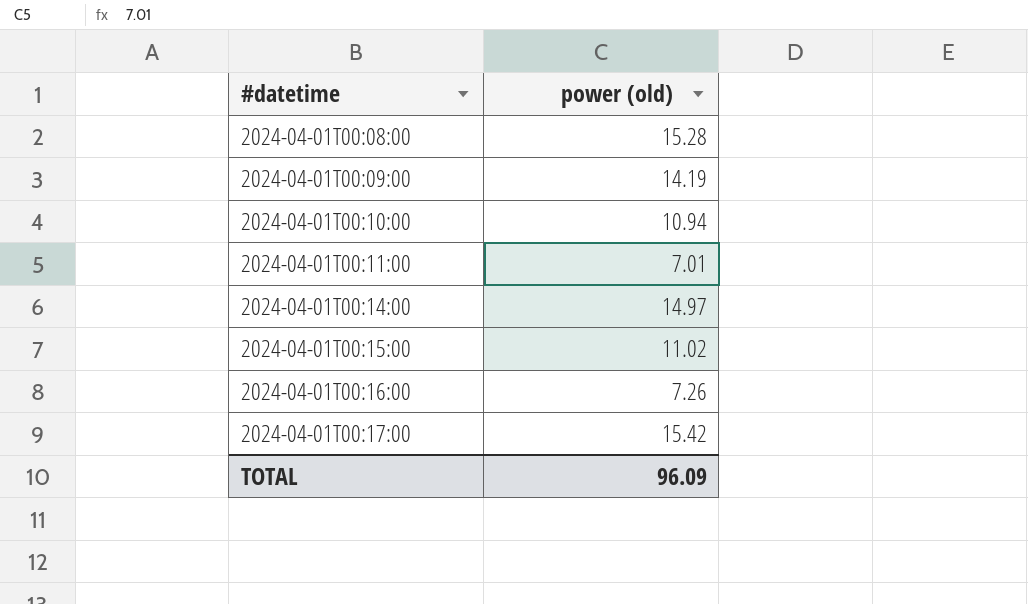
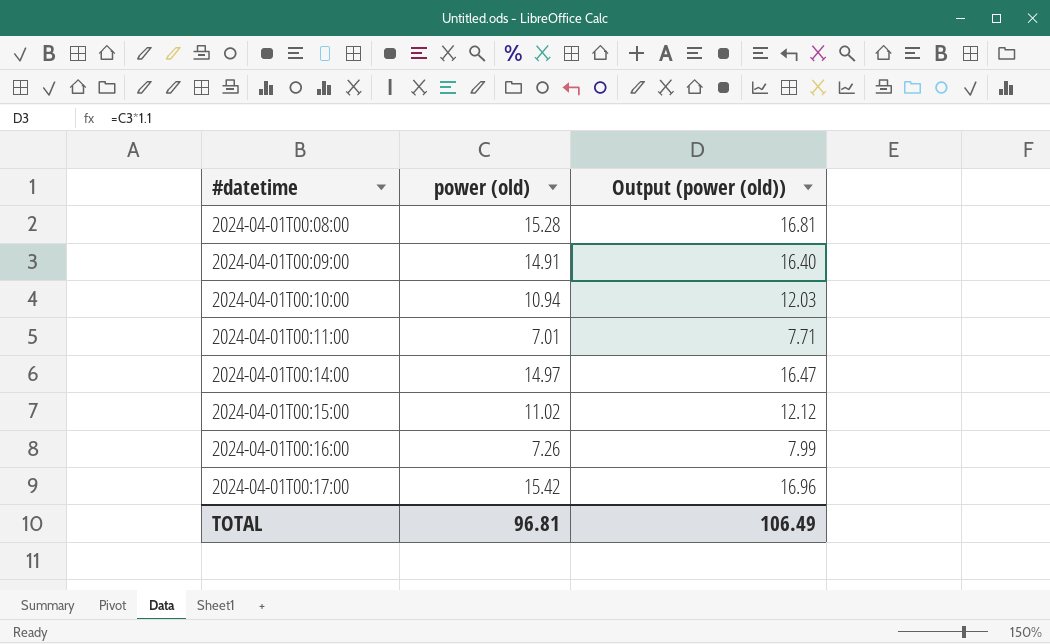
column Output (power (old)) | formula: none -> [power (old)] * 1.1
2024-04-01T00:09:00 | power (old): 14.19 -> 14.91
TOTAL | power (old): 96.09 -> 96.81

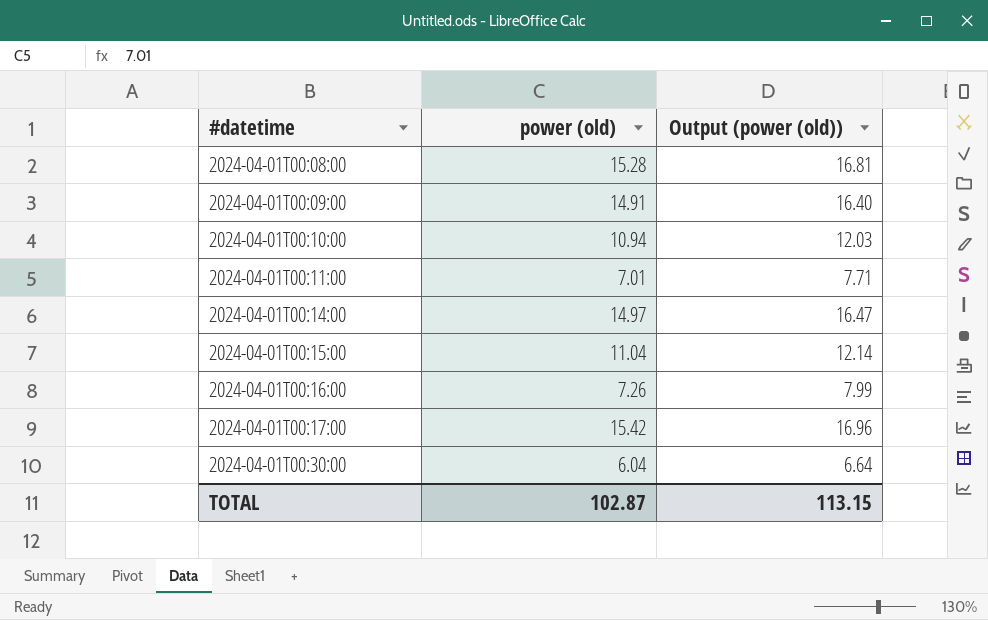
2024-04-01T00:15:00 | power (old): 11.02 -> 11.04
2024-04-01T00:15:00 | Output (power (old)): 12.12 -> 12.14
row 2024-04-01T00:30:00: none -> 6.04 | 6.64
TOTAL | power (old): 96.81 -> 102.87
TOTAL | Output (power (old)): 106.49 -> 113.15

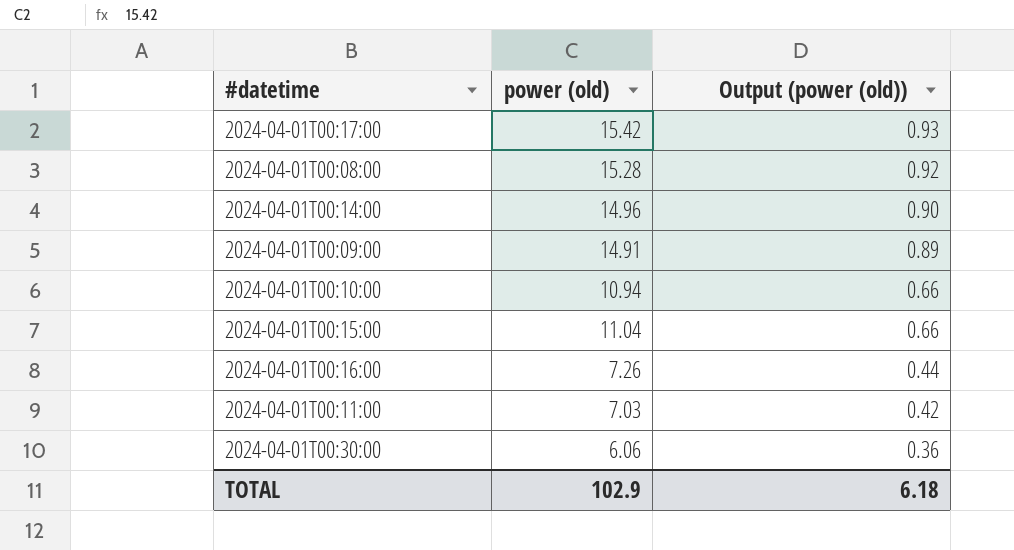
row order: #datetime ascending -> Output (power (old)) descending
column Output (power (old)) | formula: [power (old)] * 1.1 -> [power (old)] * 0.06
2024-04-01T00:14:00 | power (old): 14.97 -> 14.96
2024-04-01T00:11:00 | power (old): 7.01 -> 7.03
2024-04-01T00:30:00 | power (old): 6.04 -> 6.06
TOTAL | power (old): 102.87 -> 102.9
TOTAL | Output (power (old)): 113.15 -> 6.18

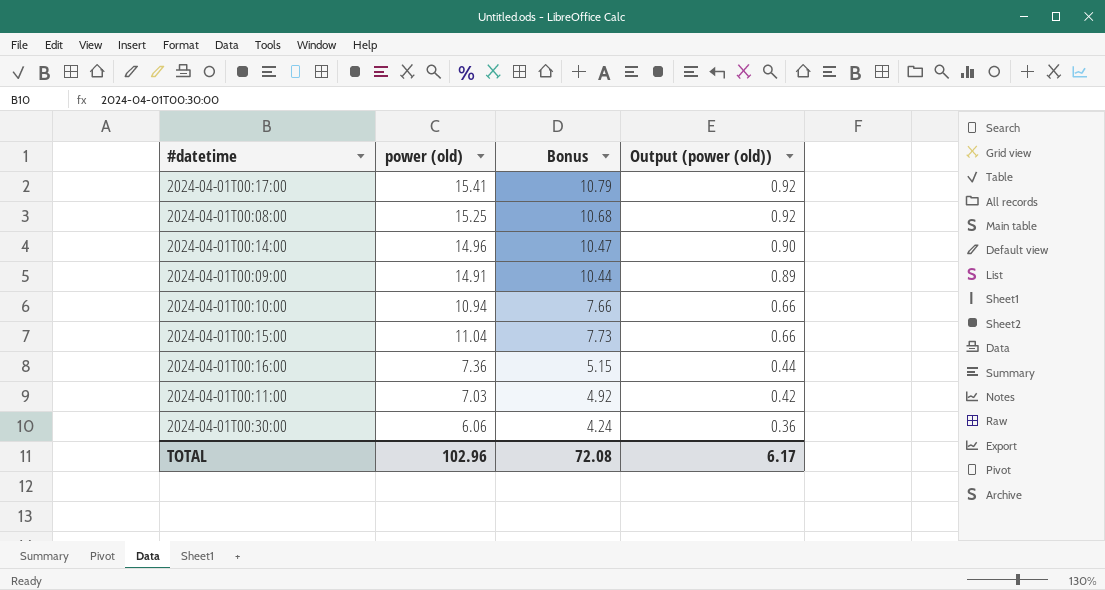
column Bonus | formula: none -> [power (old)] * 0.7
2024-04-01T00:17:00 | power (old): 15.42 -> 15.41
2024-04-01T00:17:00 | Output (power (old)): 0.93 -> 0.92
2024-04-01T00:08:00 | power (old): 15.28 -> 15.25
2024-04-01T00:16:00 | power (old): 7.26 -> 7.36
TOTAL | power (old): 102.9 -> 102.96
TOTAL | Output (power (old)): 6.18 -> 6.17

